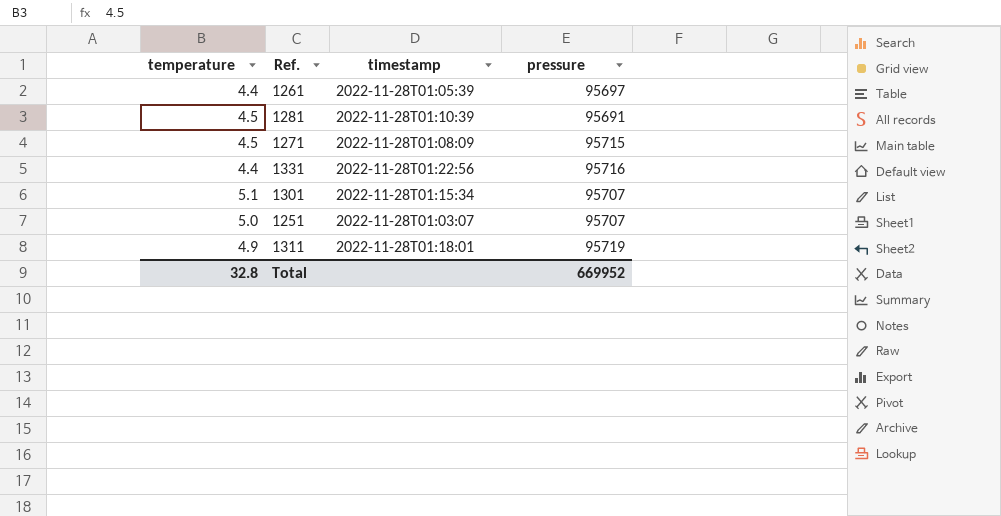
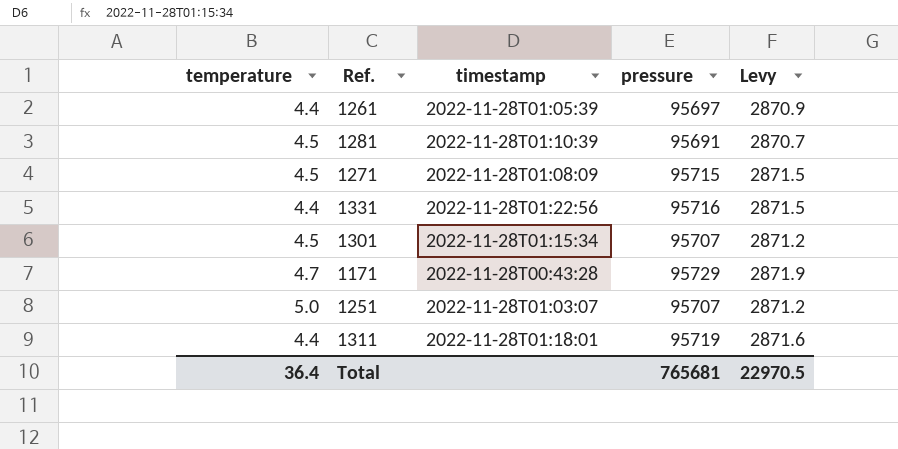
column Levy | formula: none -> [pressure] * 0.03
1301 | temperature: 5.1 -> 4.5
row 1171: none -> 4.7 | 2022-11-28T00:43:28 | 95729 | 2871.9
1311 | temperature: 4.9 -> 4.4
Total | temperature: 32.8 -> 36.4
Total | pressure: 669952 -> 765681

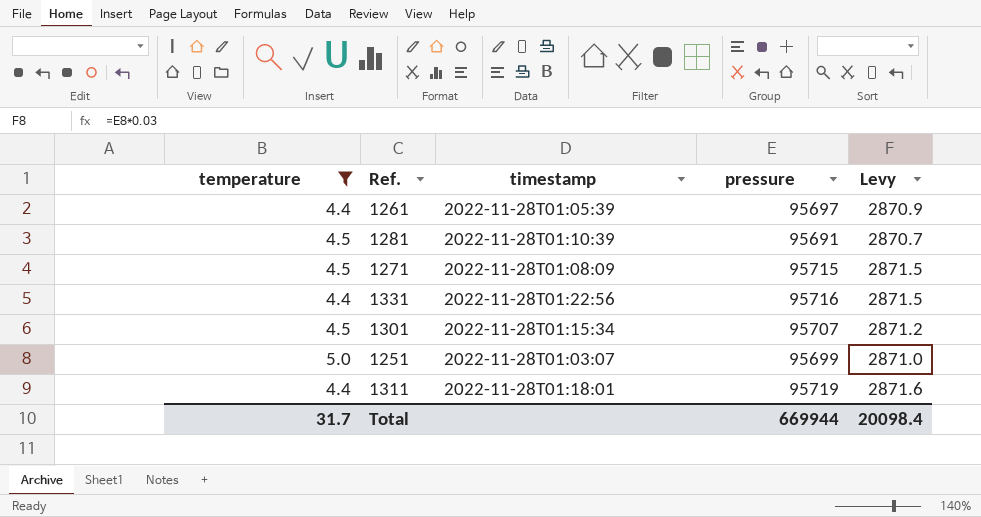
filter: none -> temperature != 4.7
1251 | pressure: 95707 -> 95699
1251 | Levy: 2871.2 -> 2871.0
Total | temperature: 36.4 -> 31.7
Total | pressure: 765681 -> 669944
Total | Levy: 22970.5 -> 20098.4

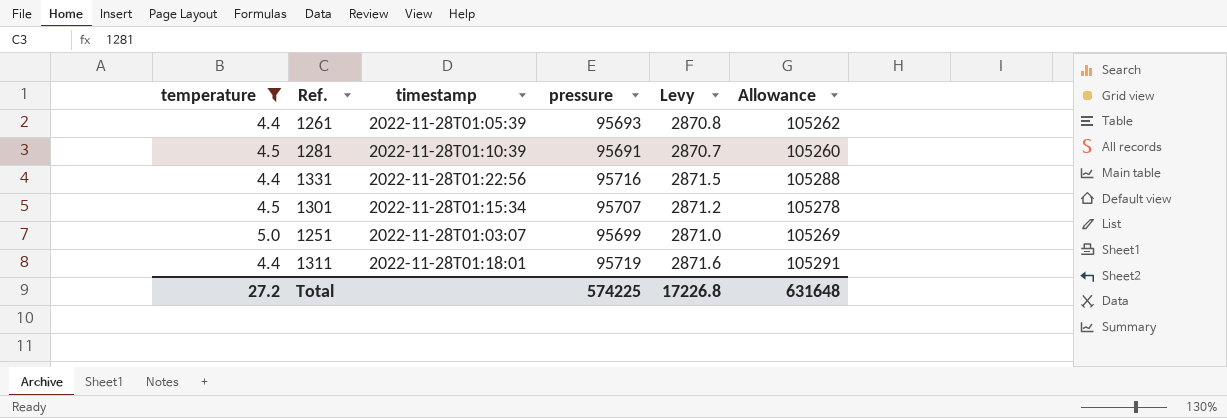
column Allowance | formula: none -> [pressure] * 1.1
row 1271: 4.5 | 2022-11-28T01:08:09 | 95715 | 2871.5 -> none
1261 | pressure: 95697 -> 95693
1261 | Levy: 2870.9 -> 2870.8
Total | temperature: 31.7 -> 27.2
Total | pressure: 669944 -> 574225
Total | Levy: 20098.4 -> 17226.8

